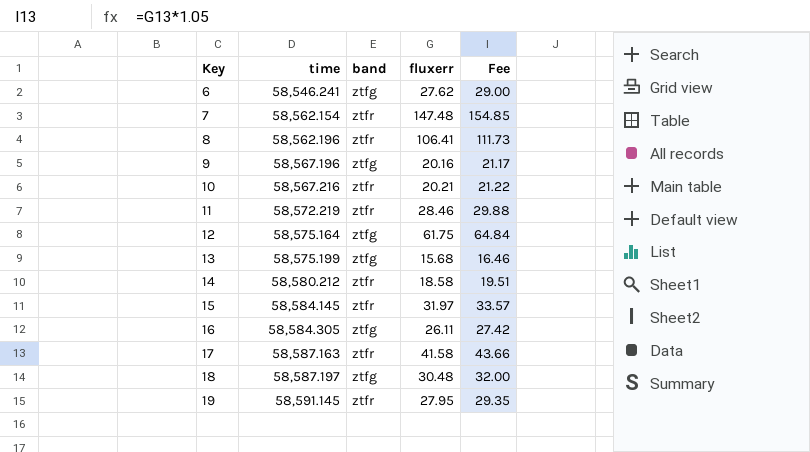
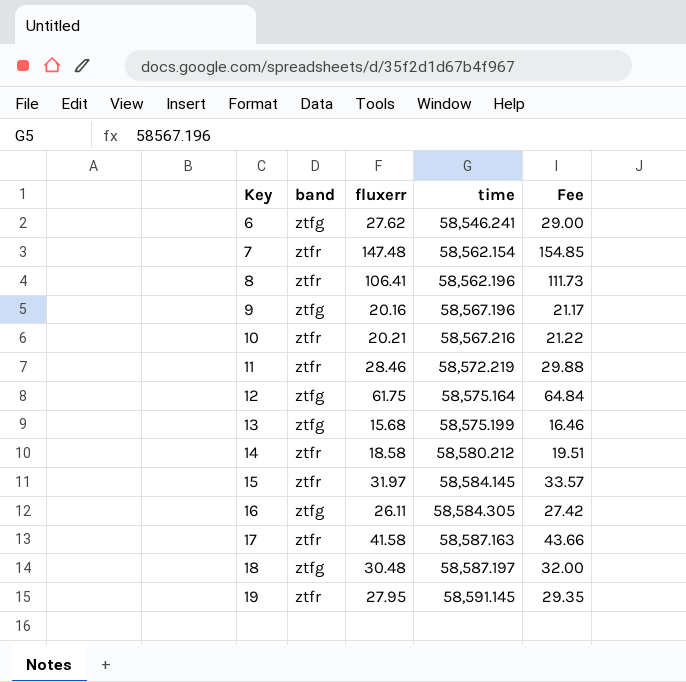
column time | position: 2 -> 4

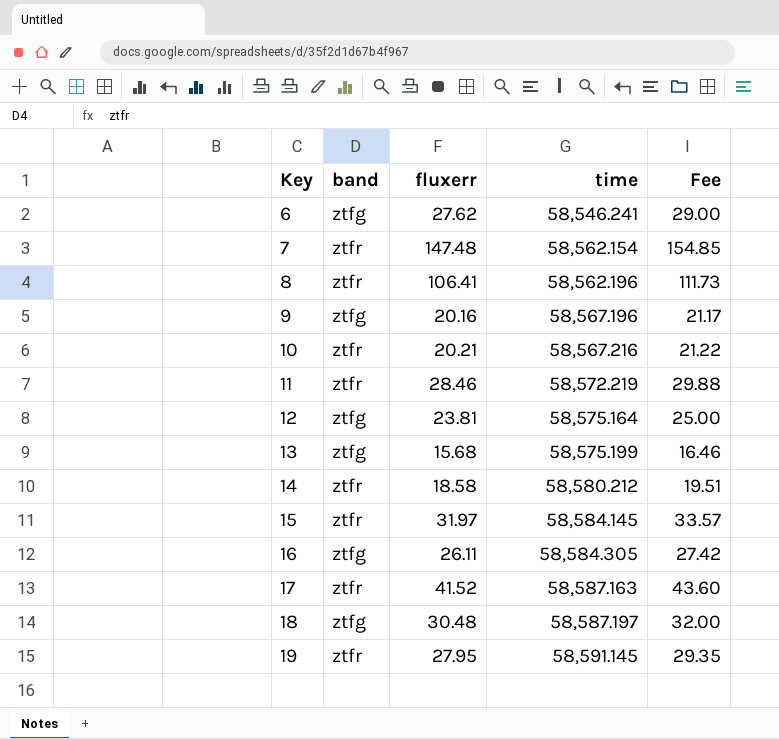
12 | fluxerr: 61.75 -> 23.81
12 | Fee: 64.84 -> 25.00
17 | fluxerr: 41.58 -> 41.52
17 | Fee: 43.66 -> 43.60

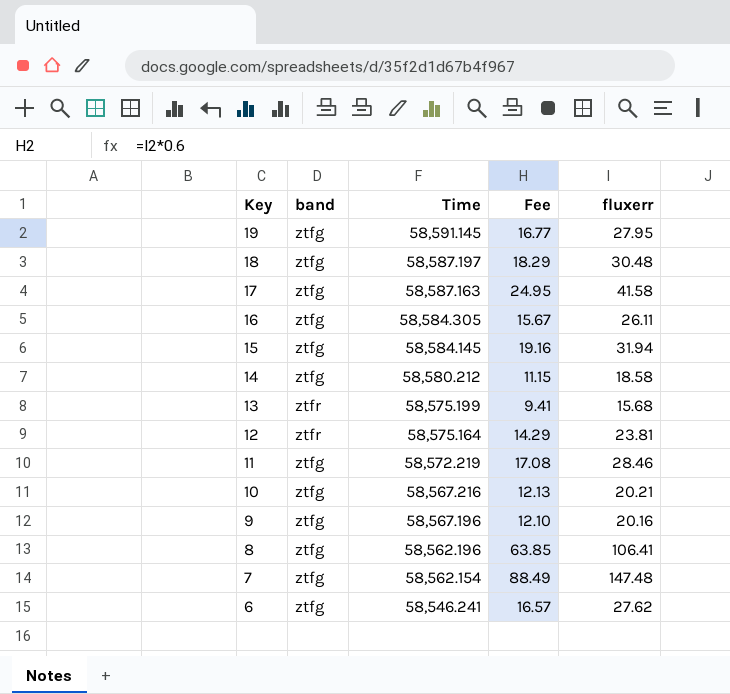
row order: Key ascending -> Key descending
column name: time -> Time
column Fee | formula: [fluxerr] * 1.05 -> [fluxerr] * 0.6
column fluxerr | position: 3 -> 5
19 | band: ztfr -> ztfg
17 | band: ztfr -> ztfg
17 | fluxerr: 41.52 -> 41.58
15 | band: ztfr -> ztfg
15 | fluxerr: 31.97 -> 31.94
14 | band: ztfr -> ztfg
13 | band: ztfg -> ztfr
12 | band: ztfg -> ztfr
11 | band: ztfr -> ztfg
10 | band: ztfr -> ztfg
8 | band: ztfr -> ztfg
7 | band: ztfr -> ztfg

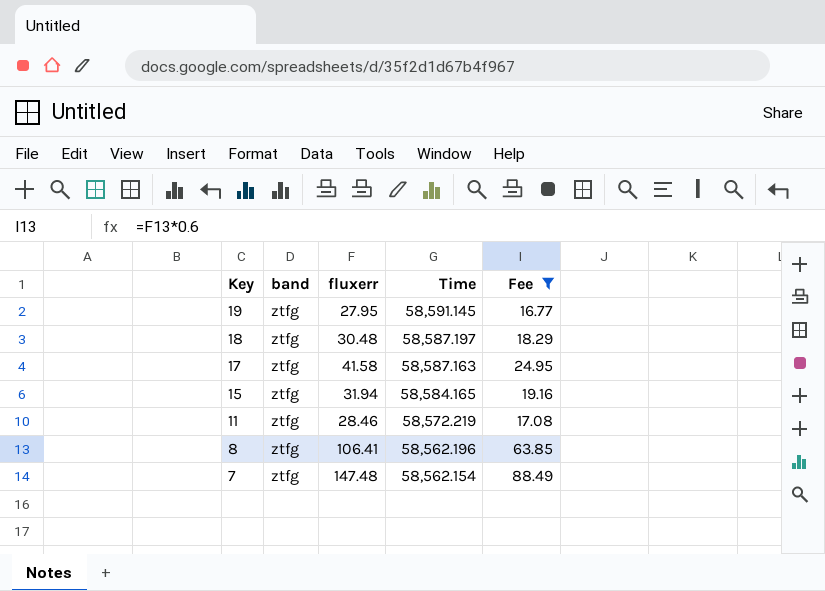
filter: none -> Fee >= 16.77
column fluxerr | position: 5 -> 3
15 | Time: 58,584.145 -> 58,584.165

